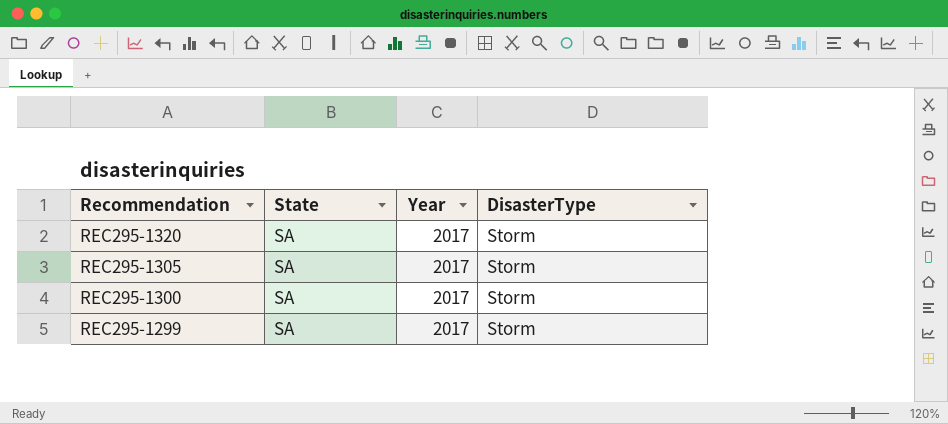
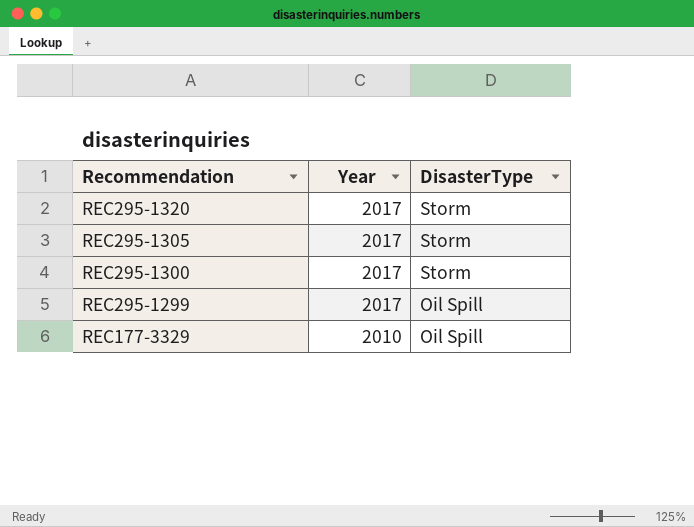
column State | position: 2 -> none
REC295-1299 | DisasterType: Storm -> Oil Spill
row REC177-3329: none -> 2010 | Oil Spill

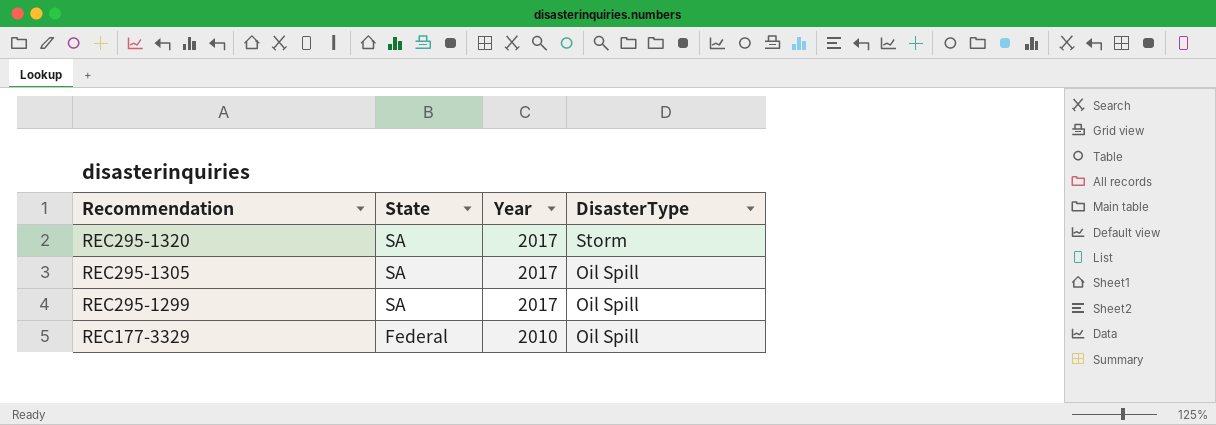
column State | position: none -> 2
row REC295-1300: 2017 | Storm -> none
REC295-1305 | DisasterType: Storm -> Oil Spill

